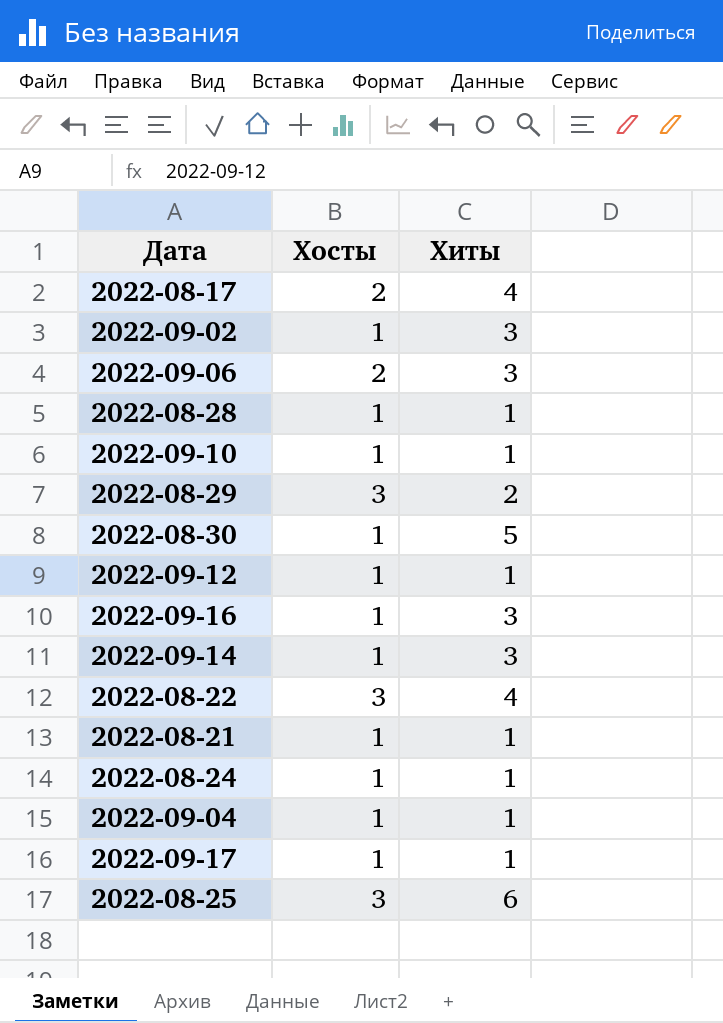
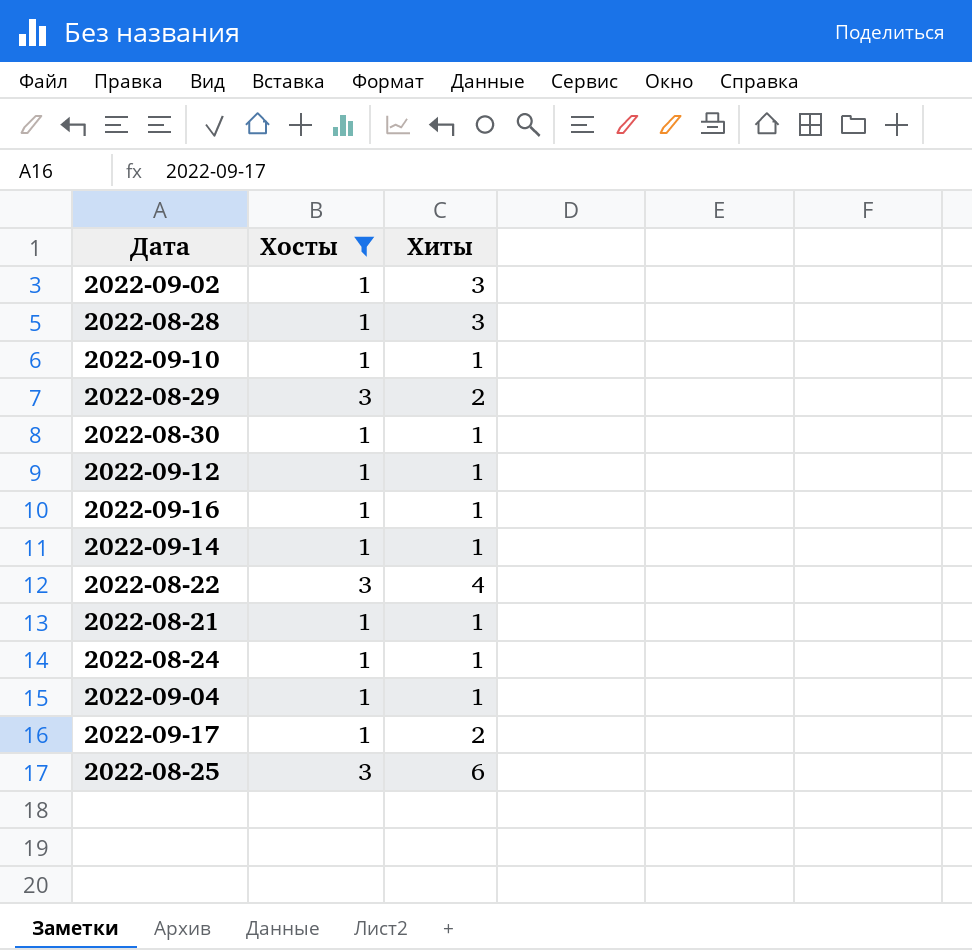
filter: none -> Хосты != 2
2022-08-28 | Хиты: 1 -> 3
2022-08-30 | Хиты: 5 -> 1
2022-09-16 | Хиты: 3 -> 1
2022-09-14 | Хиты: 3 -> 1
2022-09-17 | Хиты: 1 -> 2

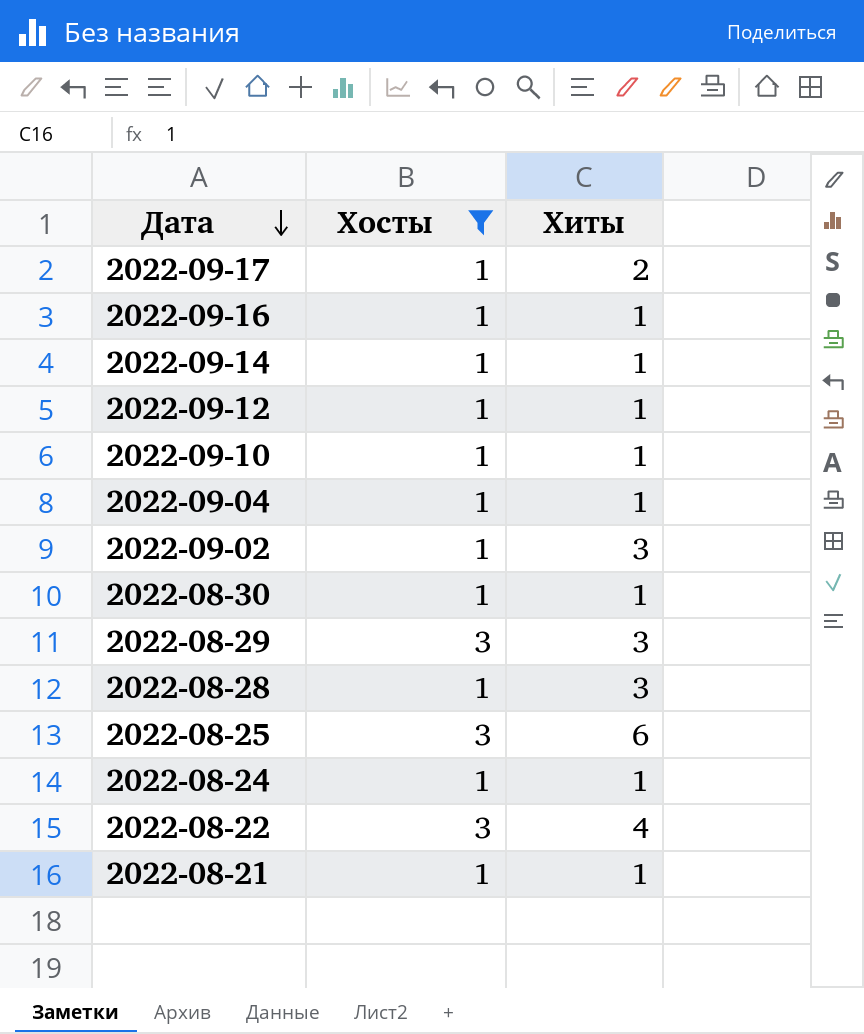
row order: none -> Дата descending
2022-08-29 | Хиты: 2 -> 3

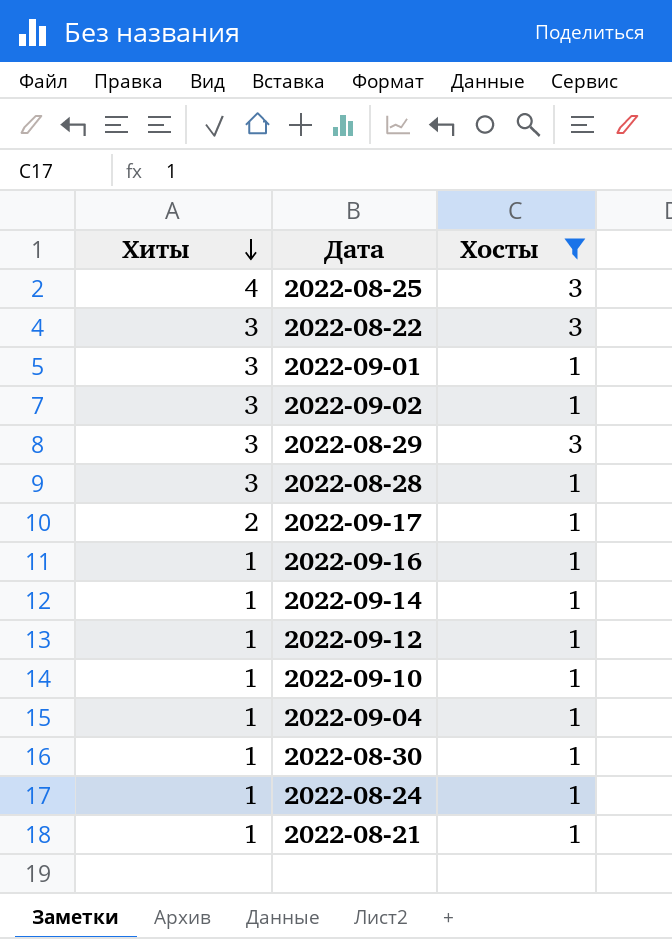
row order: Дата descending -> Хиты descending
column Хиты | position: 3 -> 1
2022-08-25 | Хиты: 6 -> 4
2022-08-22 | Хиты: 4 -> 3
row 2022-09-01: none -> 3 | 1

